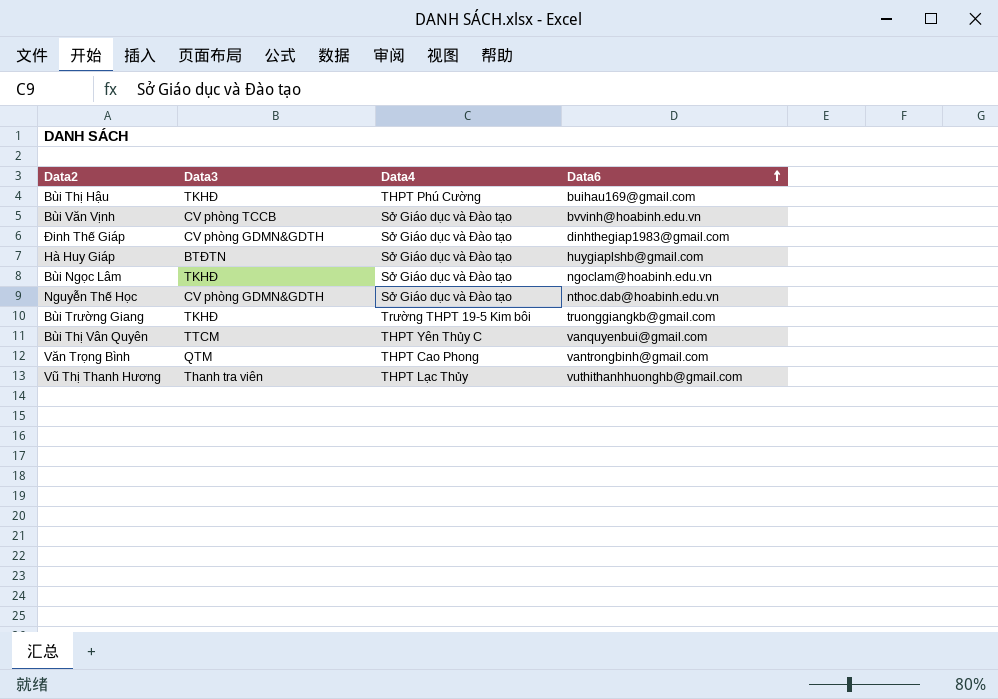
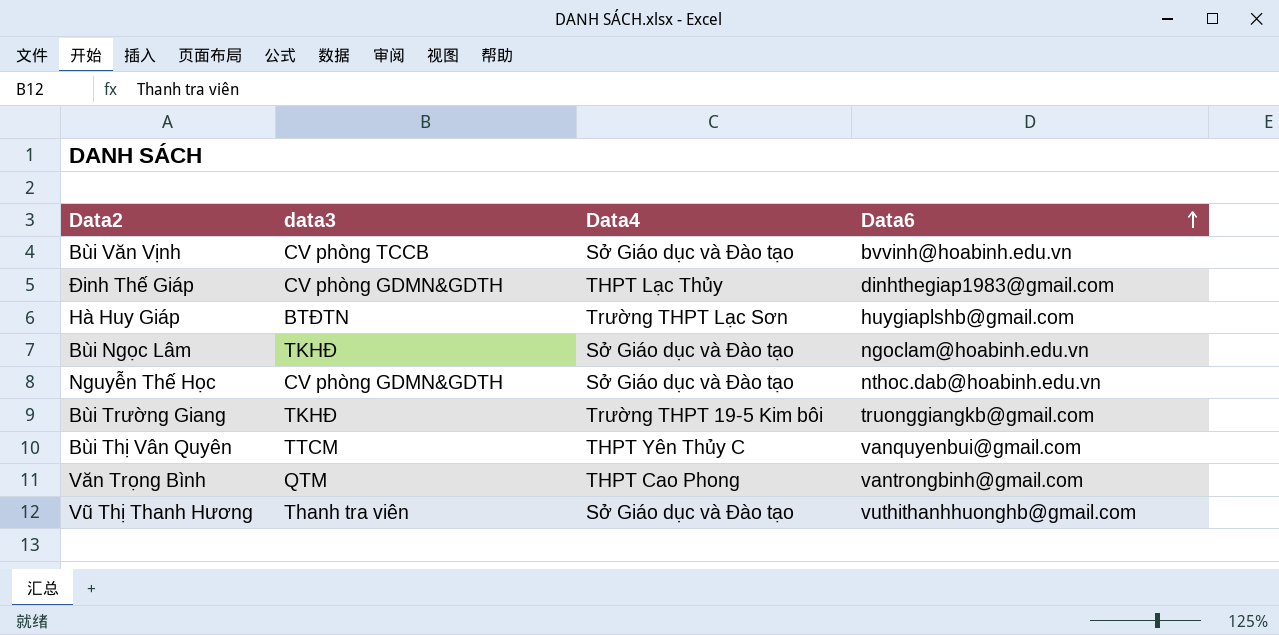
column name: Data3 -> data3
row Bùi Thị Hậu: TKHĐ | THPT Phú Cường | buihau169@gmail.com -> none
Đinh Thế Giáp | Data4: Sở Giáo dục và Đào tạo -> THPT Lạc Thủy
Hà Huy Giáp | Data4: Sở Giáo dục và Đào tạo -> Trường THPT Lạc Sơn
Vũ Thị Thanh Hương | Data4: THPT Lạc Thủy -> Sở Giáo dục và Đào tạo

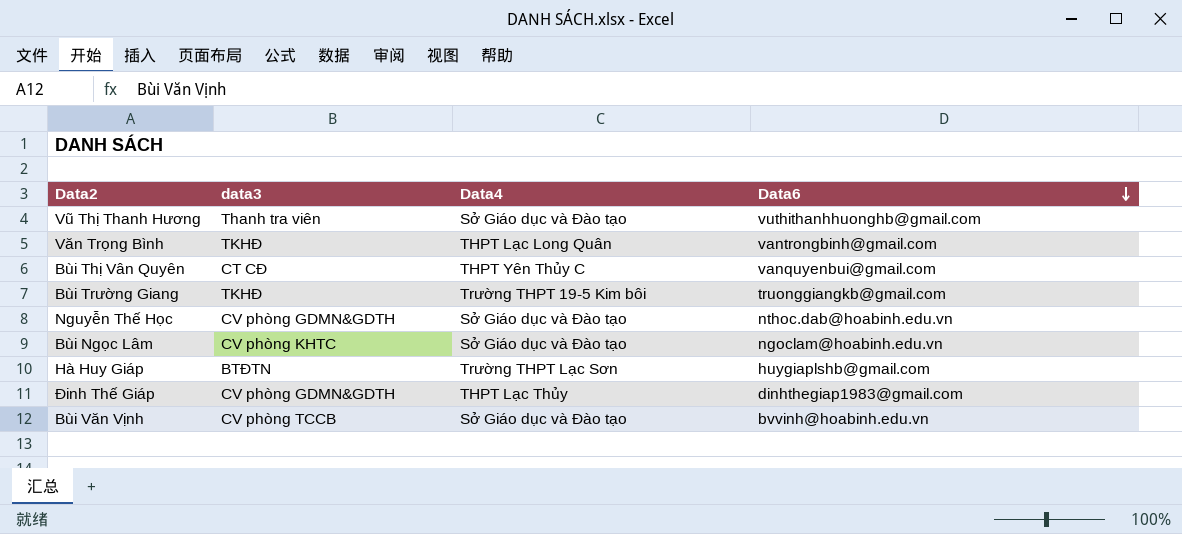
row order: Data6 ascending -> Data6 descending
Văn Trọng Bình | data3: QTM -> TKHĐ
Văn Trọng Bình | Data4: THPT Cao Phong -> THPT Lạc Long Quân
Bùi Thị Vân Quyên | data3: TTCM -> CT CĐ
Bùi Ngọc Lâm | data3: TKHĐ -> CV phòng KHTC

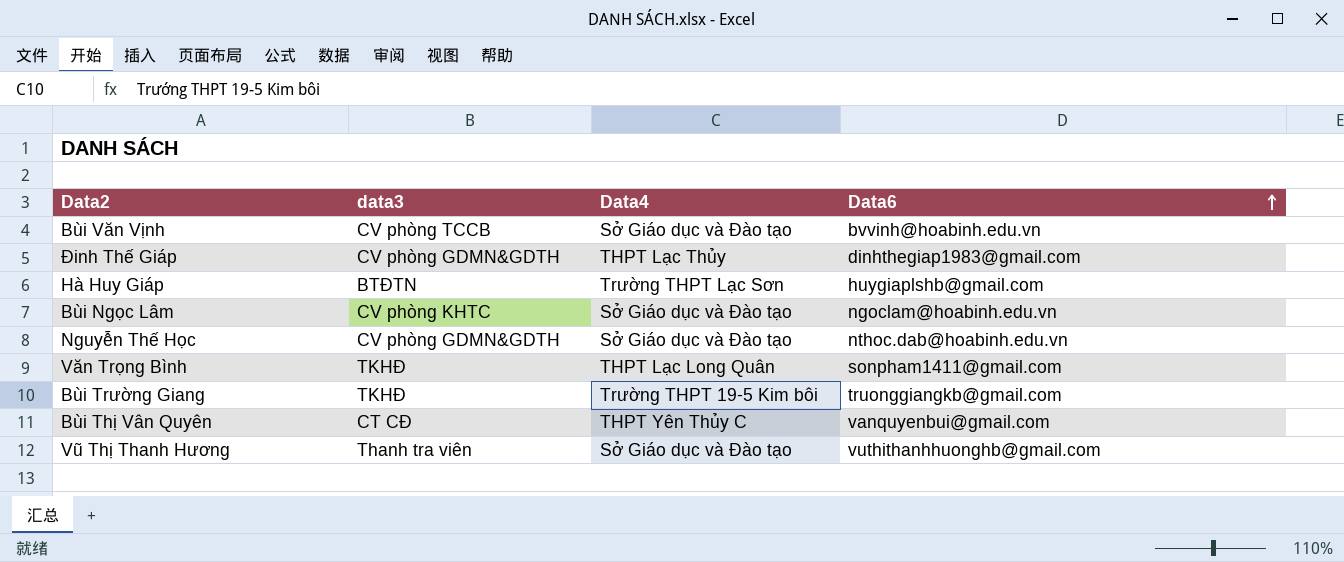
row order: Data6 descending -> Data6 ascending
Văn Trọng Bình | Data6: vantrongbinh@gmail.com -> sonpham1411@gmail.com

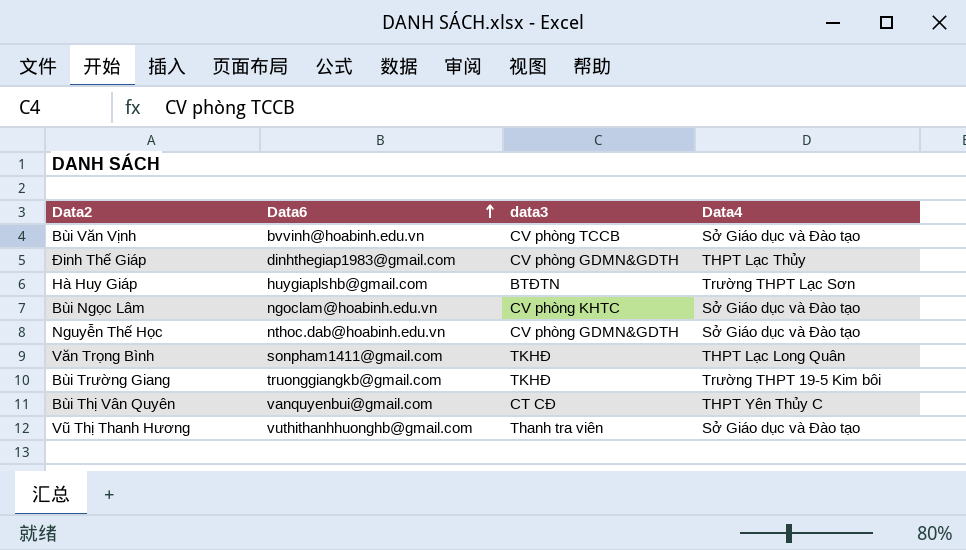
column Data6 | position: 4 -> 2

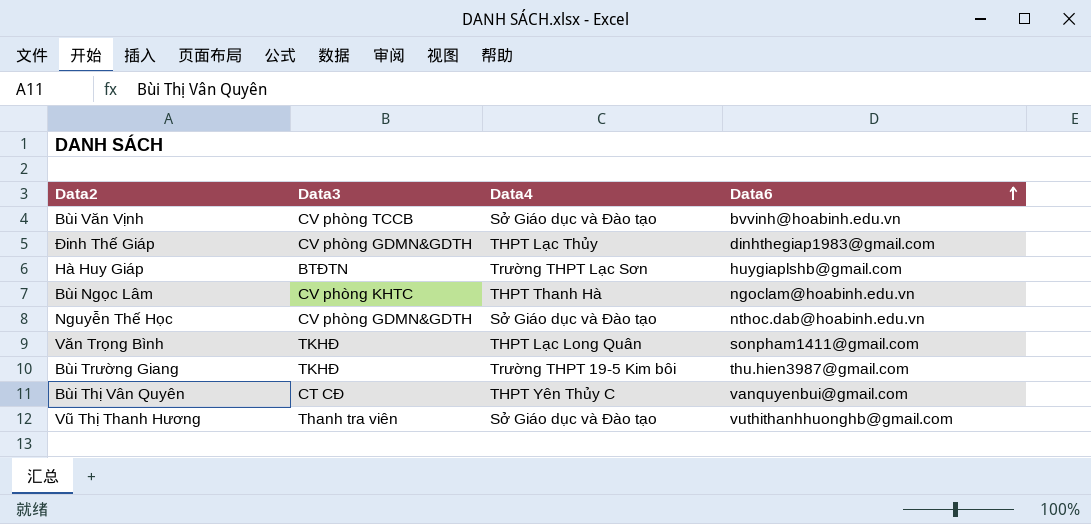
column name: data3 -> Data3
column Data6 | position: 2 -> 4
Bùi Ngọc Lâm | Data4: Sở Giáo dục và Đào tạo -> THPT Thanh Hà
Bùi Trường Giang | Data6: truonggiangkb@gmail.com -> thu.hien3987@gmail.com

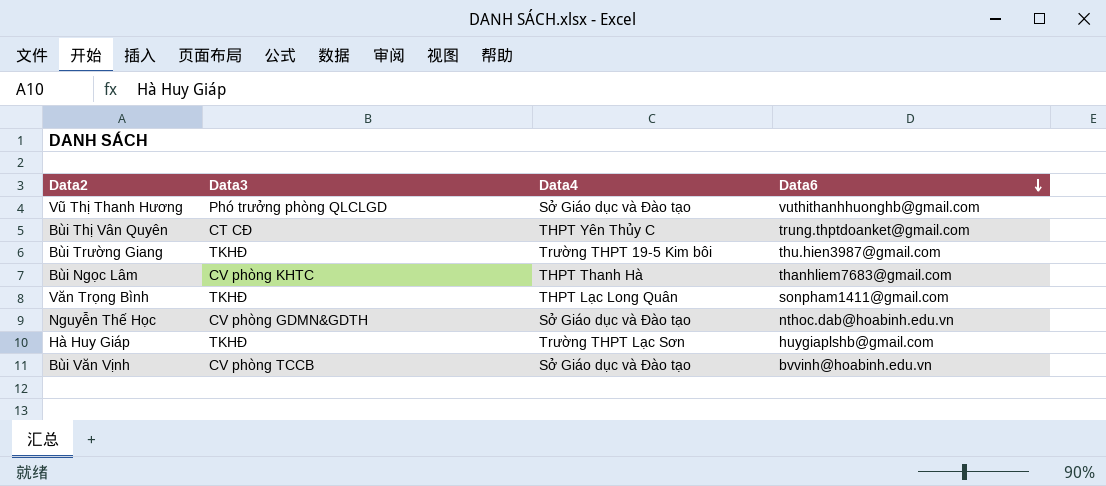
row order: Data6 ascending -> Data6 descending
row Đinh Thế Giáp: CV phòng GDMN&GDTH | THPT Lạc Thủy | dinhthegiap1983@gmail.com -> none
Vũ Thị Thanh Hương | Data3: Thanh tra viên -> Phó trưởng phòng QLCLGD
Bùi Thị Vân Quyên | Data6: vanquyenbui@gmail.com -> trung.thptdoanket@gmail.com
Bùi Ngọc Lâm | Data6: ngoclam@hoabinh.edu.vn -> thanhliem7683@gmail.com
Hà Huy Giáp | Data3: BTĐTN -> TKHĐ

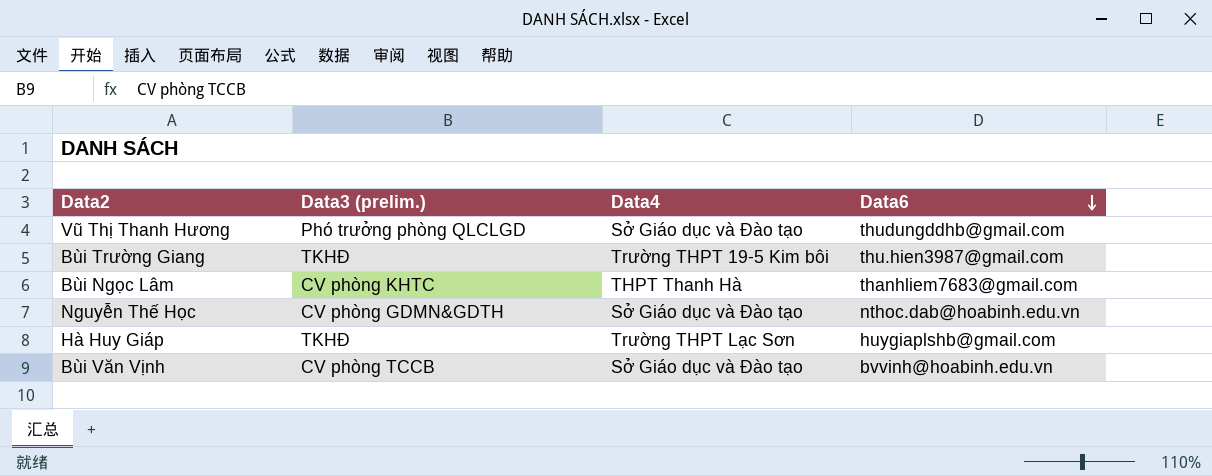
column name: Data3 -> Data3 (prelim.)
row Bùi Thị Vân Quyên: CT CĐ | THPT Yên Thủy C | trung.thptdoanket@gmail.com -> none
row Văn Trọng Bình: TKHĐ | THPT Lạc Long Quân | sonpham1411@gmail.com -> none
Vũ Thị Thanh Hương | Data6: vuthithanhhuonghb@gmail.com -> thudungddhb@gmail.com

